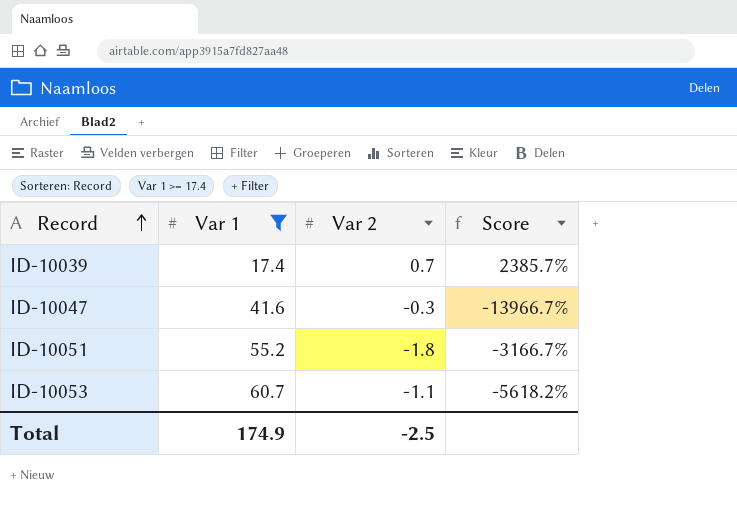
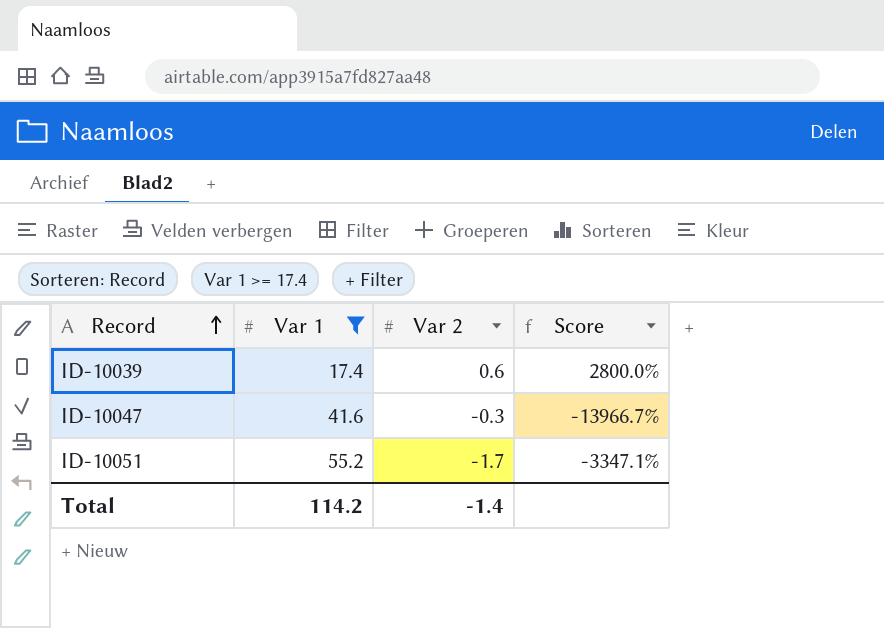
row ID-10053: 60.7 | -1.1 | -5618.2% -> none
ID-10039 | Var 2: 0.7 -> 0.6
ID-10039 | Score: 2385.7% -> 2800.0%
ID-10051 | Var 2: -1.8 -> -1.7
ID-10051 | Score: -3166.7% -> -3347.1%
Total | Var 1: 174.9 -> 114.2
Total | Var 2: -2.5 -> -1.4

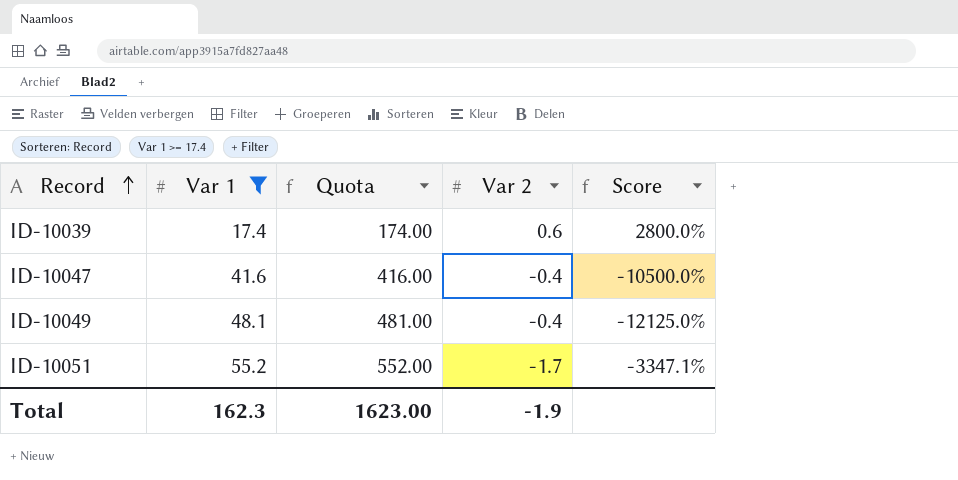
column Quota | formula: none -> [Var 1] * 10
ID-10047 | Var 2: -0.3 -> -0.4
ID-10047 | Score: -13966.7% -> -10500.0%
row ID-10049: none -> 48.1 | 481.00 | -0.4 | -12125.0%
Total | Var 1: 114.2 -> 162.3
Total | Var 2: -1.4 -> -1.9

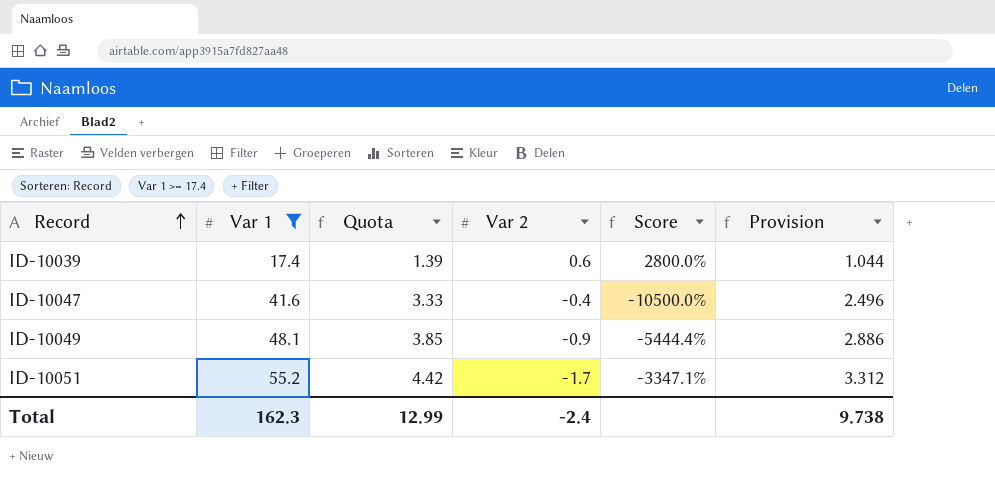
column Quota | formula: [Var 1] * 10 -> [Var 1] * 0.08
column Provision | formula: none -> [Var 1] * 0.06
ID-10049 | Var 2: -0.4 -> -0.9
ID-10049 | Score: -12125.0% -> -5444.4%
Total | Quota: 1623.00 -> 12.99
Total | Var 2: -1.9 -> -2.4

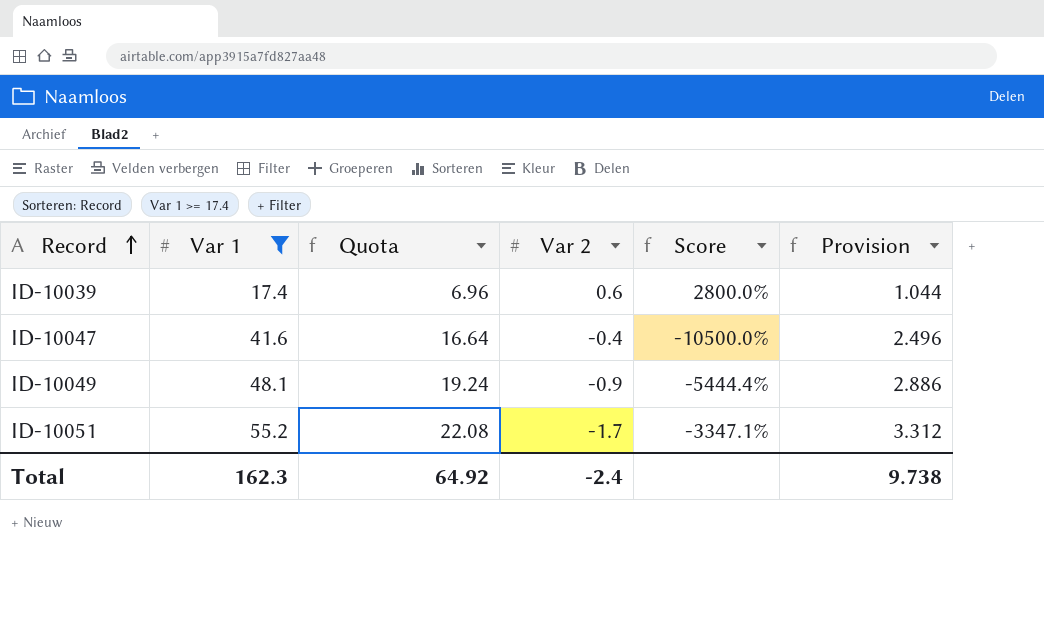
column Quota | formula: [Var 1] * 0.08 -> [Var 1] * 0.4
Total | Quota: 12.99 -> 64.92

